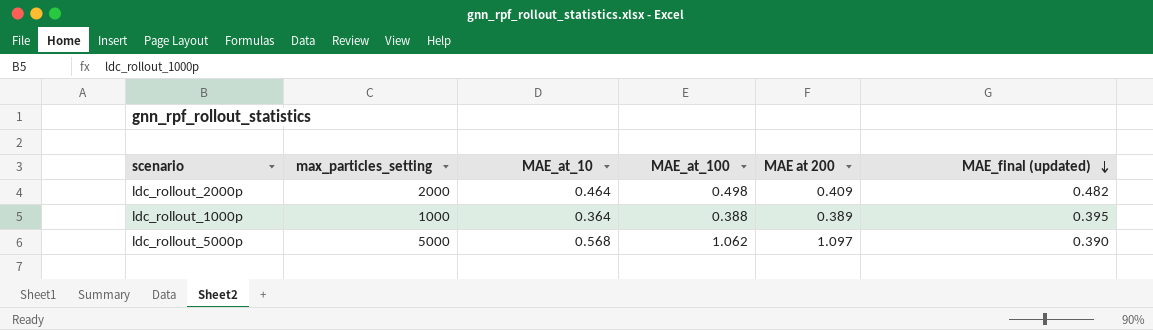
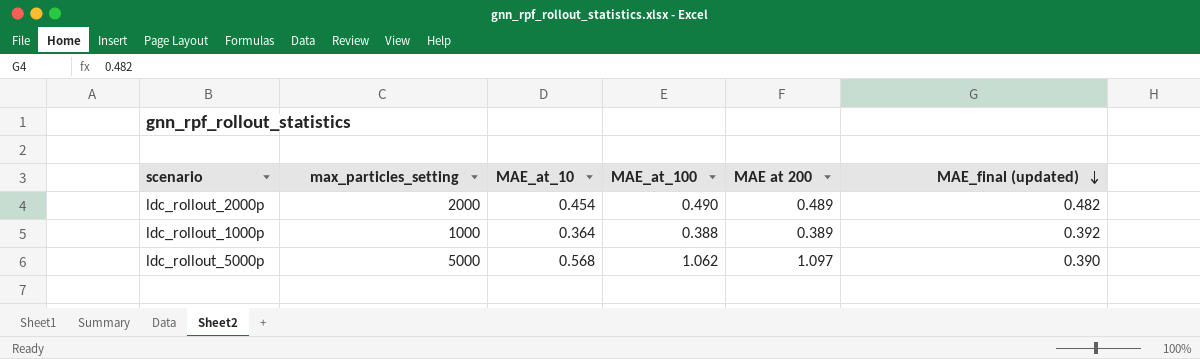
ldc_rollout_2000p | MAE_at_10: 0.464 -> 0.454
ldc_rollout_2000p | MAE_at_100: 0.498 -> 0.490
ldc_rollout_2000p | MAE at 200: 0.409 -> 0.489
ldc_rollout_1000p | MAE_final (updated): 0.395 -> 0.392

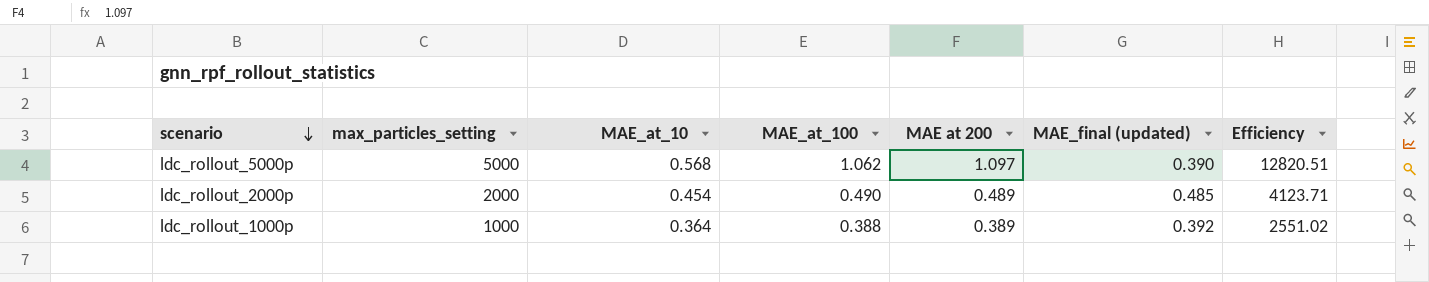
row order: MAE_final (updated) descending -> scenario descending
column Efficiency | formula: none -> [max_particles_setting] / [MAE_final (updated)]
ldc_rollout_2000p | MAE_final (updated): 0.482 -> 0.485

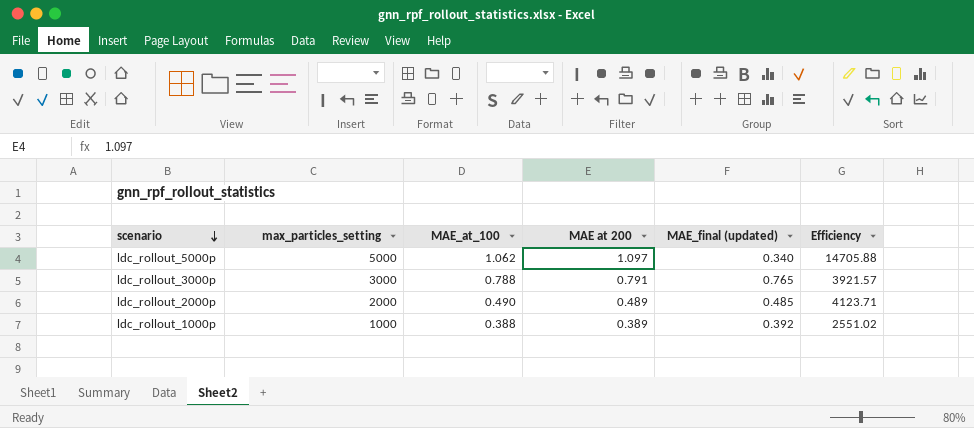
column MAE_at_10 | position: 3 -> none
ldc_rollout_5000p | MAE_final (updated): 0.390 -> 0.340
ldc_rollout_5000p | Efficiency: 12820.51 -> 14705.88
row ldc_rollout_3000p: none -> 3000 | 0.788 | 0.791 | 0.765 | 3921.57

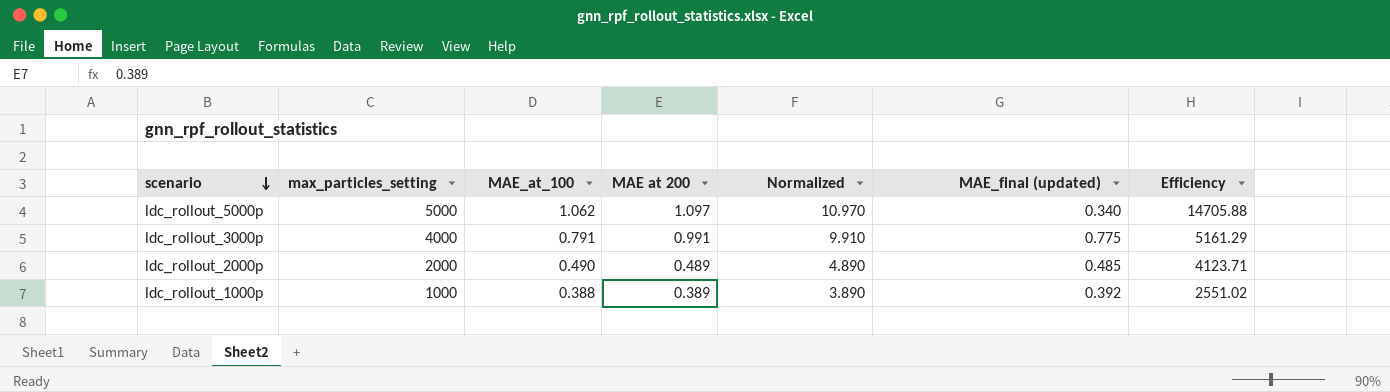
column Normalized | formula: none -> [MAE at 200] * 10
ldc_rollout_3000p | max_particles_setting: 3000 -> 4000
ldc_rollout_3000p | MAE_at_100: 0.788 -> 0.791
ldc_rollout_3000p | MAE at 200: 0.791 -> 0.991
ldc_rollout_3000p | MAE_final (updated): 0.765 -> 0.775
ldc_rollout_3000p | Efficiency: 3921.57 -> 5161.29

